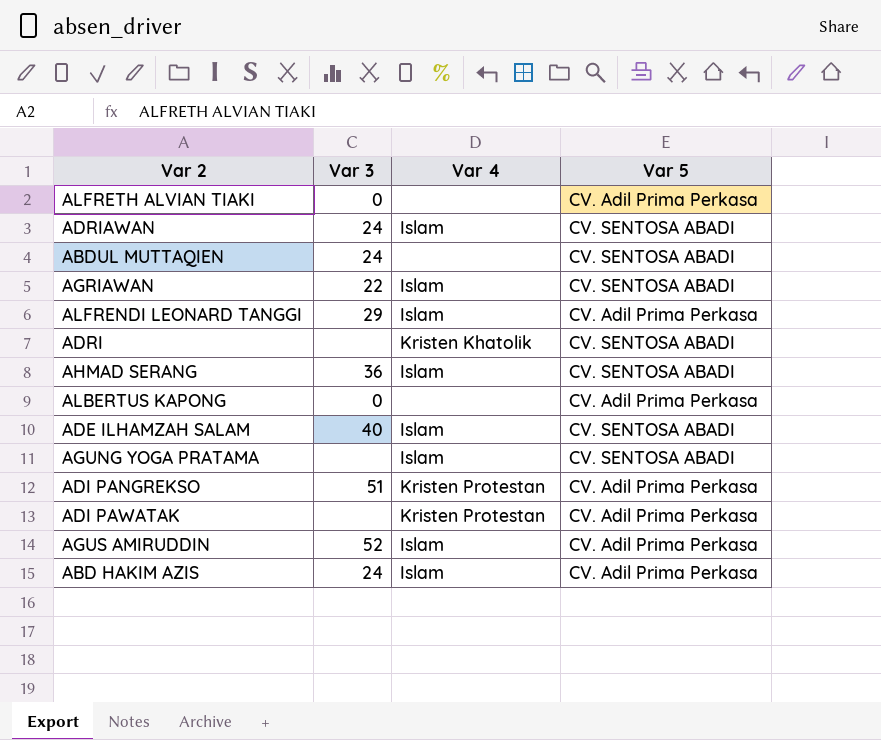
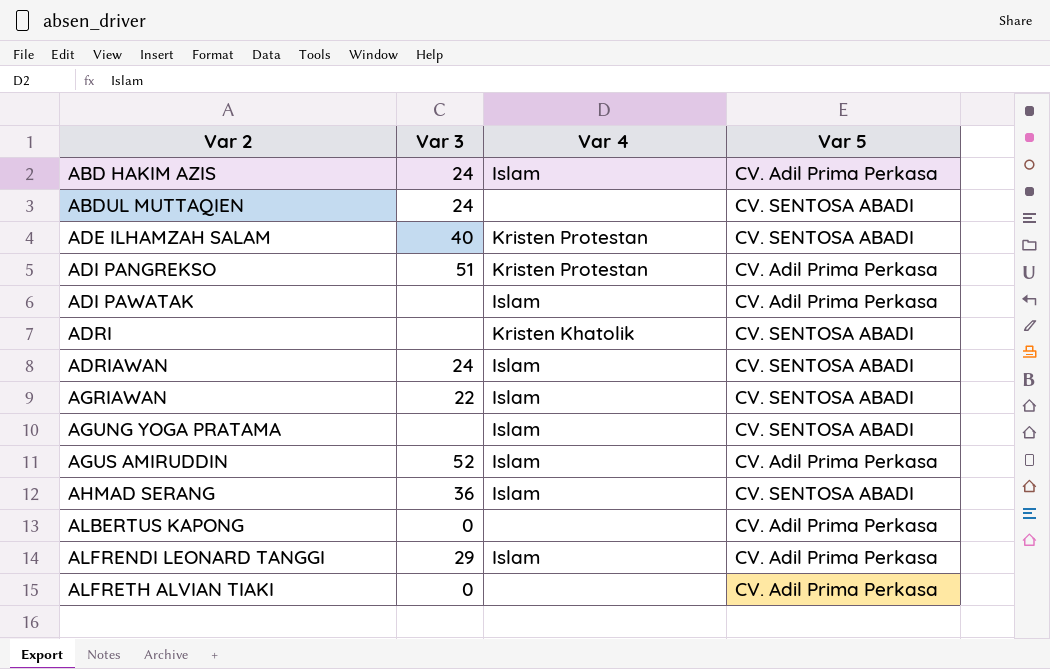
row order: none -> Var 2 ascending
ADE ILHAMZAH SALAM | Var 4: Islam -> Kristen Protestan
ADI PAWATAK | Var 4: Kristen Protestan -> Islam

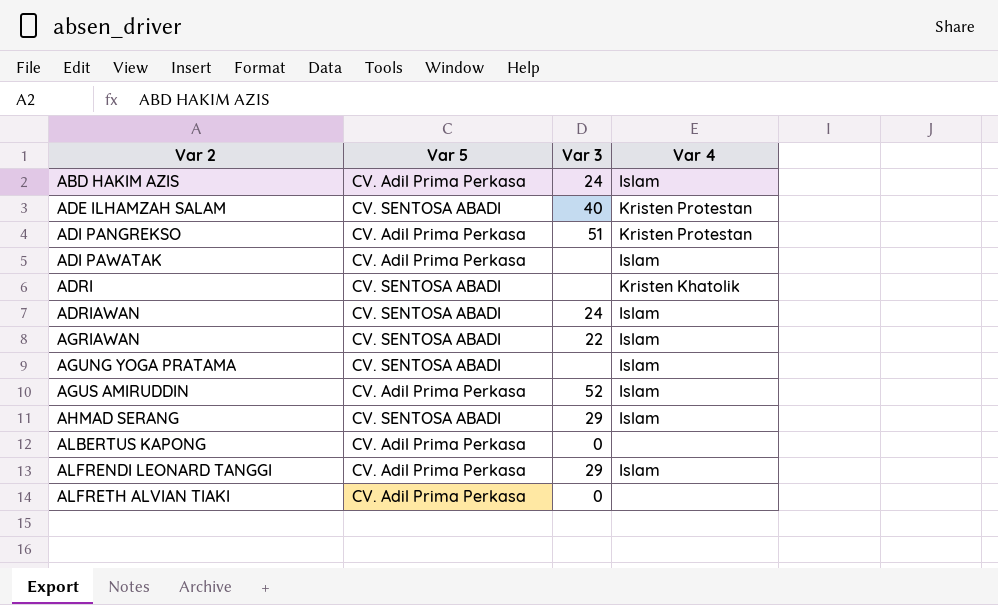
column Var 5 | position: 4 -> 2
row ABDUL MUTTAQIEN: 24 | none | CV. SENTOSA ABADI -> none
AHMAD SERANG | Var 3: 36 -> 29

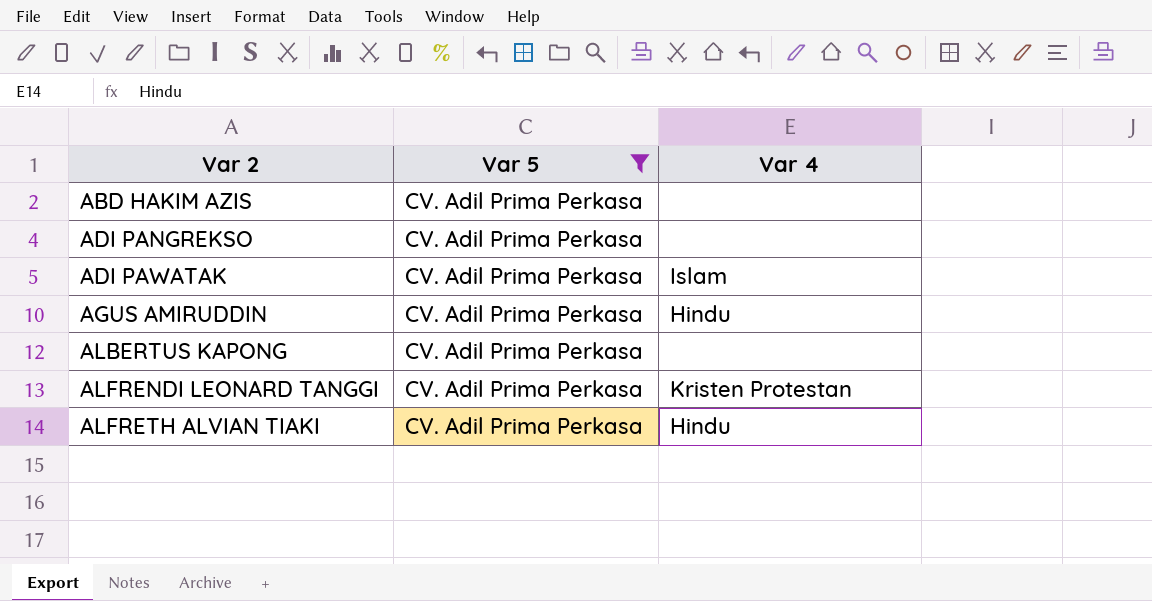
filter: none -> Var 5 = CV. Adil Prima Perkasa
column Var 3 | position: 3 -> none
ABD HAKIM AZIS | Var 4: Islam -> none
ADI PANGREKSO | Var 4: Kristen Protestan -> none
AGUS AMIRUDDIN | Var 4: Islam -> Hindu
ALFRENDI LEONARD TANGGI | Var 4: Islam -> Kristen Protestan
ALFRETH ALVIAN TIAKI | Var 4: none -> Hindu

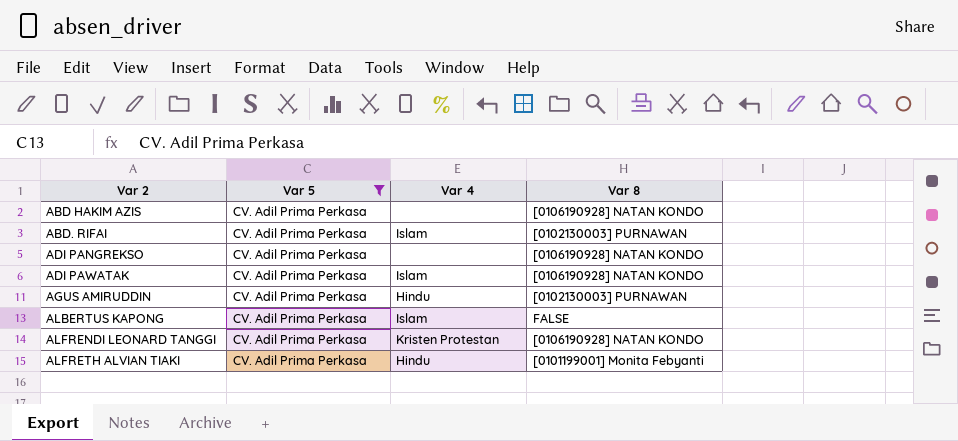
column Var 8 | position: none -> 4
row ABD. RIFAI: none -> CV. Adil Prima Perkasa | Islam | [0102130003] PURNAWAN
ALBERTUS KAPONG | Var 4: none -> Islam

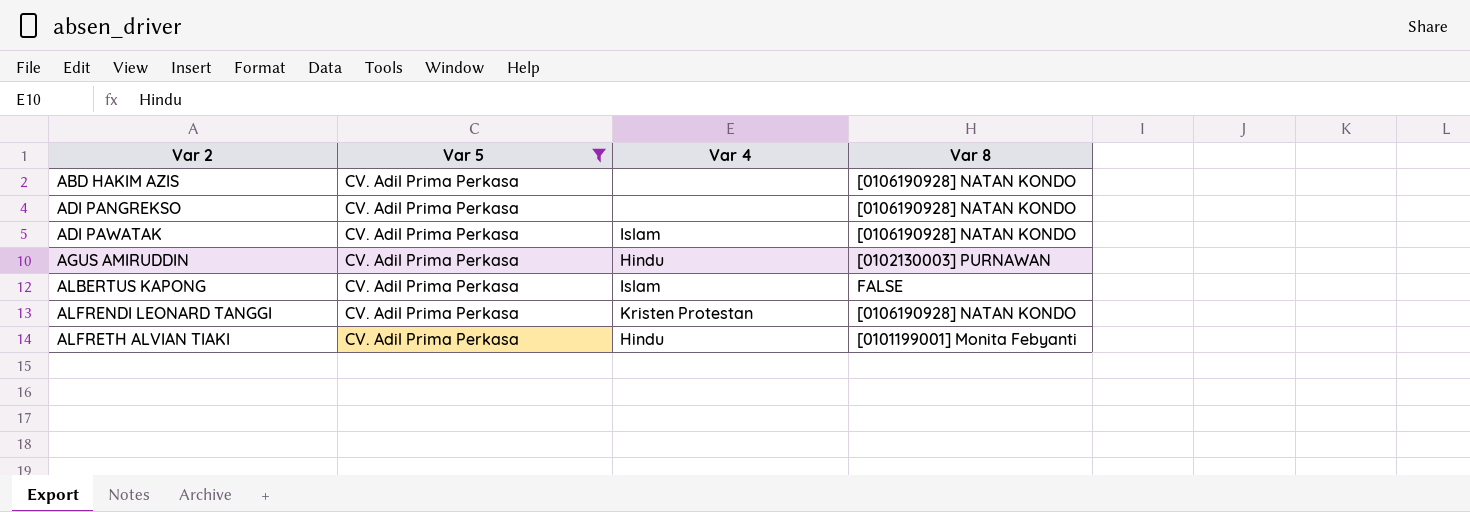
row ABD. RIFAI: CV. Adil Prima Perkasa | Islam | [0102130003] PURNAWAN -> none

